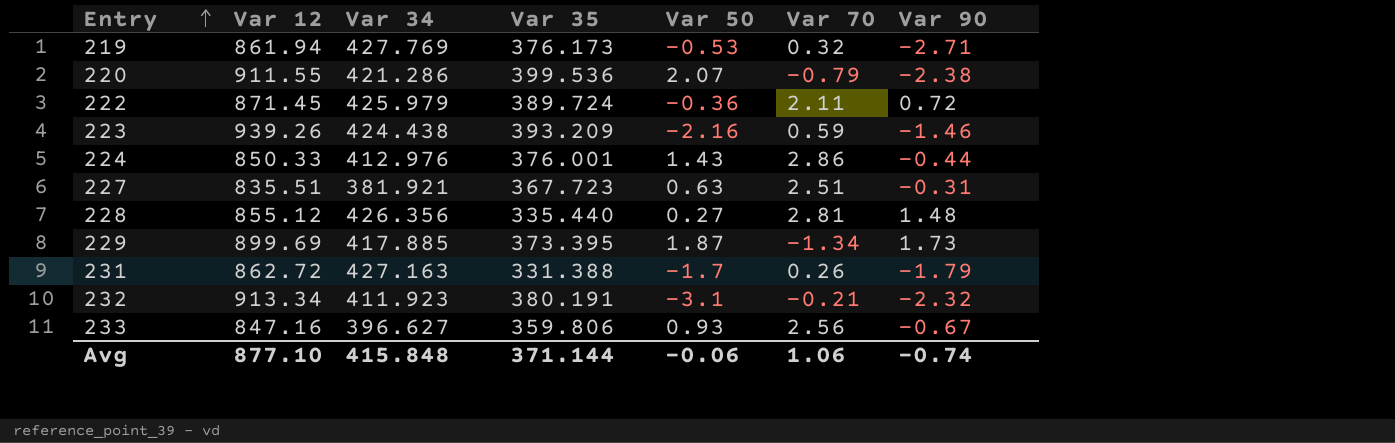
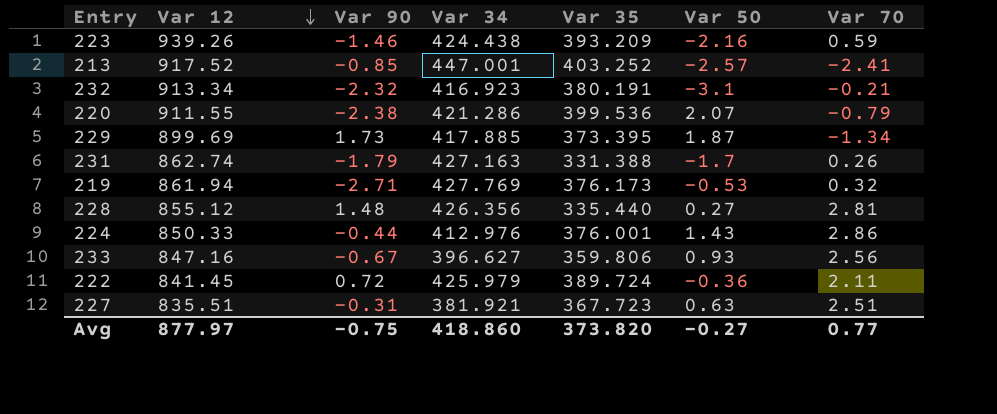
row order: Entry ascending -> Var 12 descending
column Var 90 | position: 7 -> 3
row 213: none -> 917.52 | -0.85 | 447.001 | 403.252 | -2.57 | -2.41
232 | Var 34: 411.923 -> 416.923
231 | Var 12: 862.72 -> 862.74
222 | Var 12: 871.45 -> 841.45
Avg | Var 12: 877.10 -> 877.97
Avg | Var 90: -0.74 -> -0.75
Avg | Var 34: 415.848 -> 418.860
Avg | Var 35: 371.144 -> 373.820
Avg | Var 50: -0.06 -> -0.27
Avg | Var 70: 1.06 -> 0.77

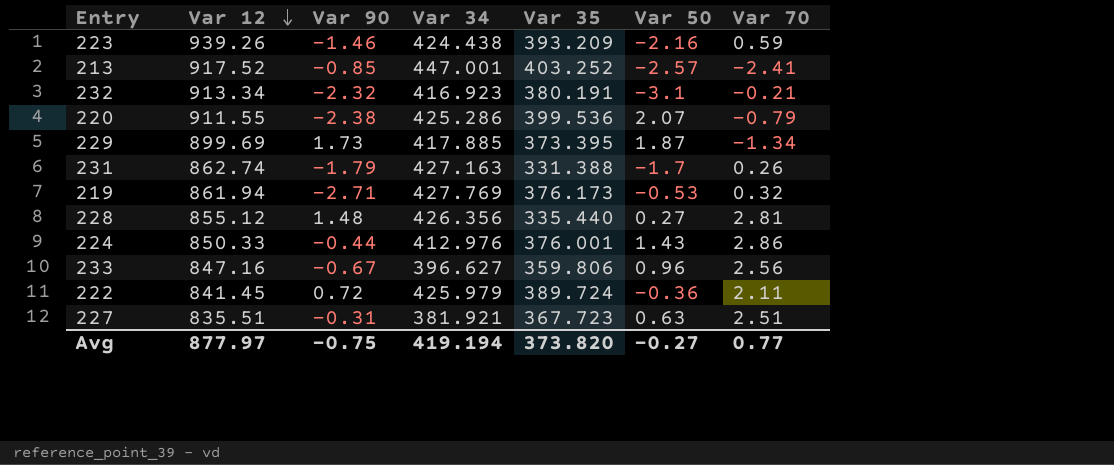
220 | Var 34: 421.286 -> 425.286
233 | Var 50: 0.93 -> 0.96
Avg | Var 34: 418.860 -> 419.194

